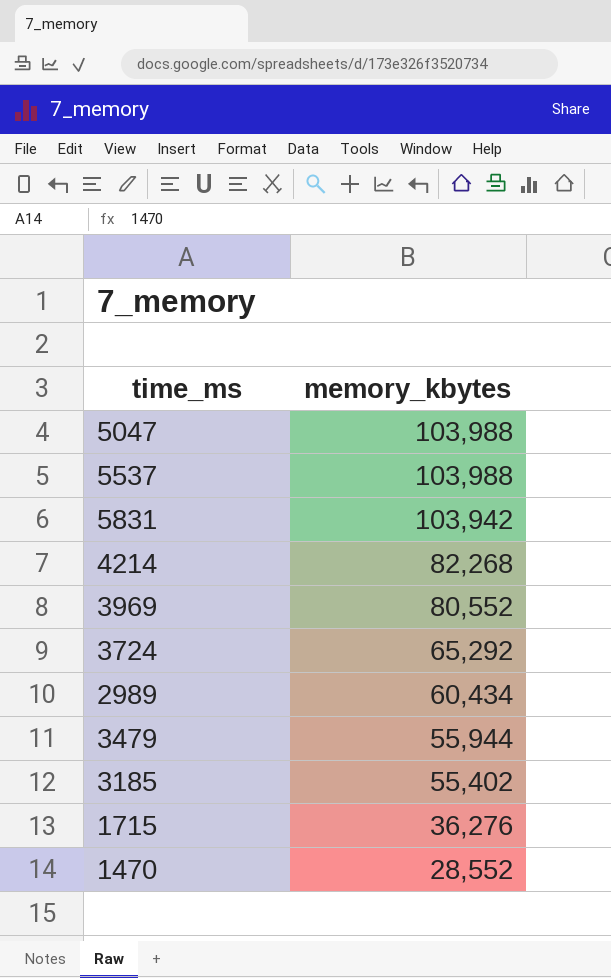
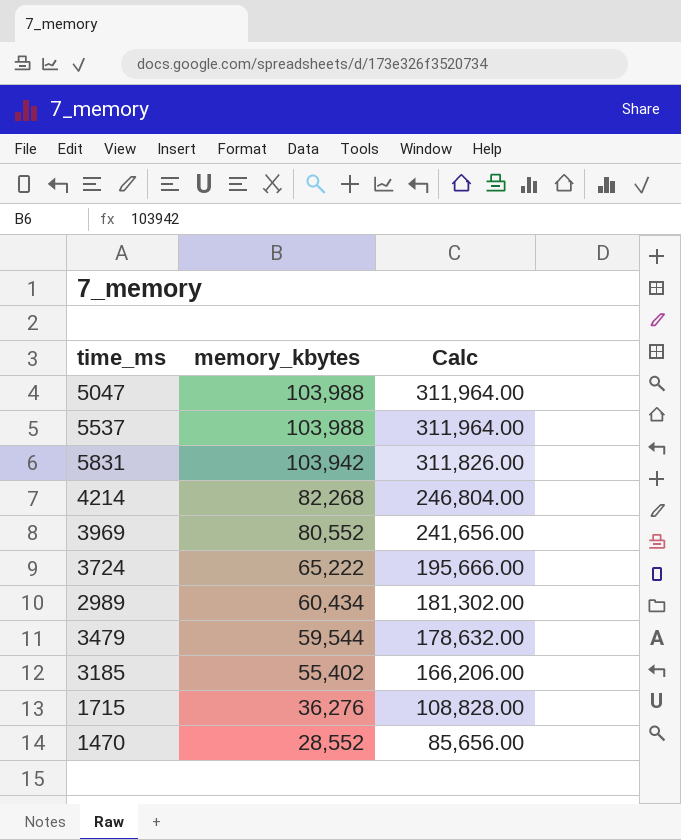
column Calc | formula: none -> [memory_kbytes] * 3
3724 | memory_kbytes: 65,292 -> 65,222
3479 | memory_kbytes: 55,944 -> 59,544

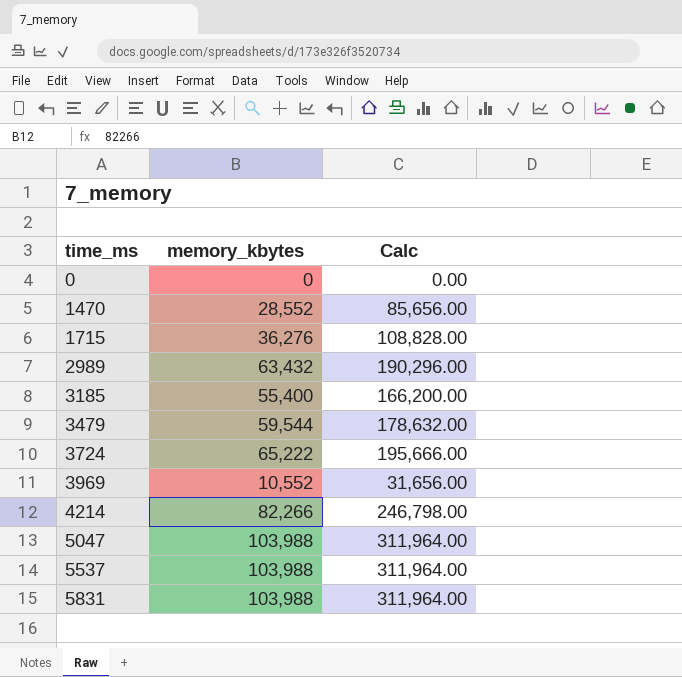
row order: memory_kbytes descending -> time_ms ascending
row 0: none -> 0 | 0.00
2989 | memory_kbytes: 60,434 -> 63,432
2989 | Calc: 181,302.00 -> 190,296.00
3185 | memory_kbytes: 55,402 -> 55,400
3185 | Calc: 166,206.00 -> 166,200.00
3969 | memory_kbytes: 80,552 -> 10,552
3969 | Calc: 241,656.00 -> 31,656.00
4214 | memory_kbytes: 82,268 -> 82,266
4214 | Calc: 246,804.00 -> 246,798.00
5831 | memory_kbytes: 103,942 -> 103,988
5831 | Calc: 311,826.00 -> 311,964.00

